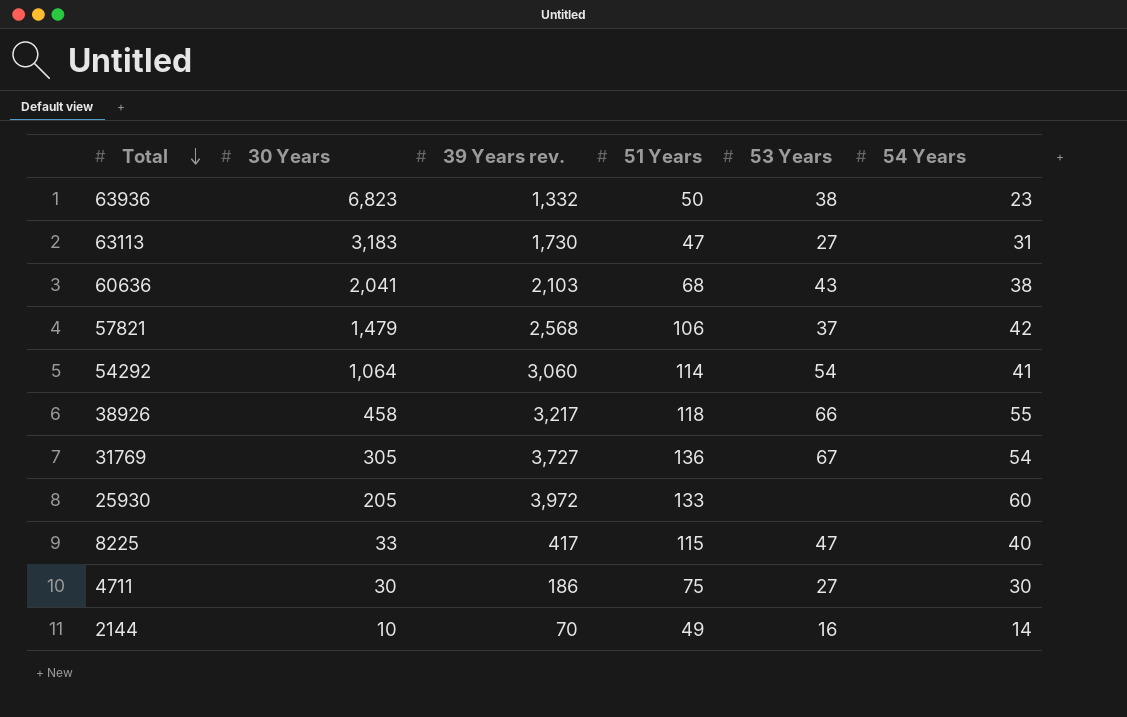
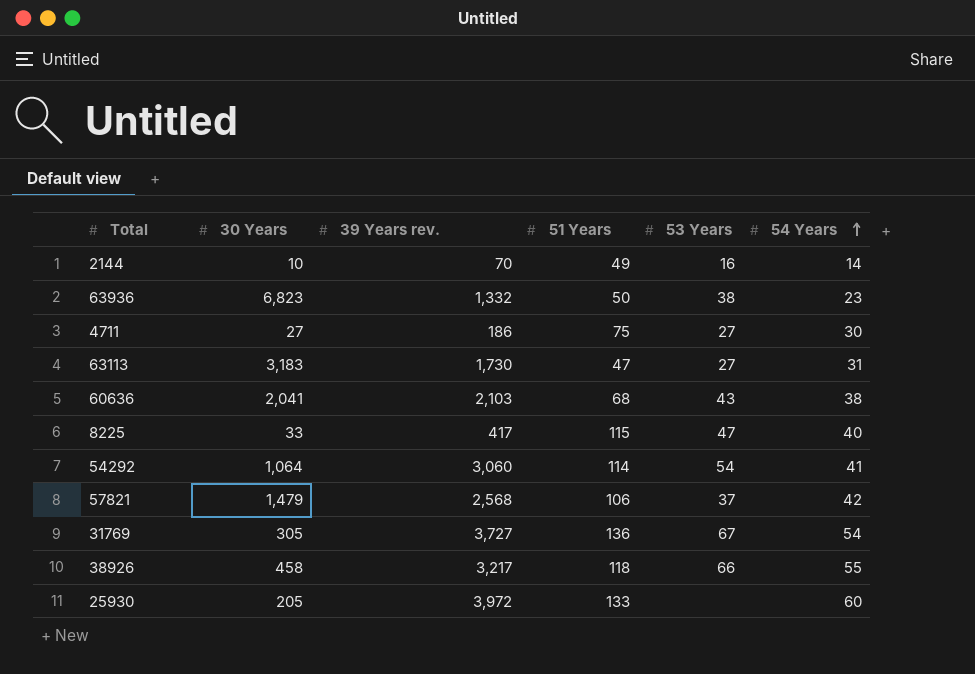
row order: Total descending -> 54 Years ascending
4711 | 30 Years: 30 -> 27

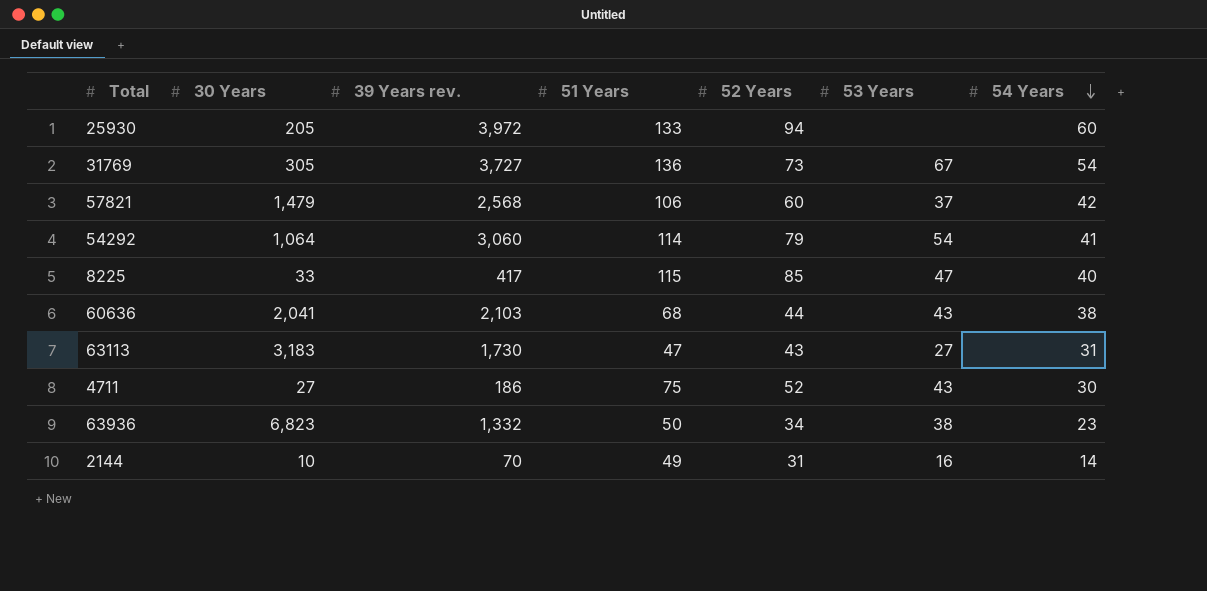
row order: 54 Years ascending -> 54 Years descending
column 52 Years | position: none -> 5
row 38926: 458 | 3,217 | 118 | 66 | 55 -> none
4711 | 53 Years: 27 -> 43

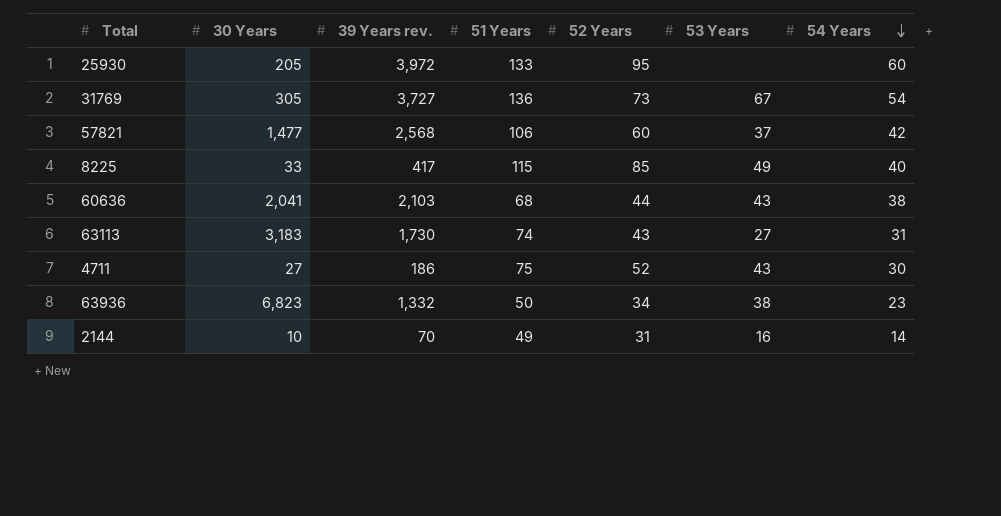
row 54292: 1,064 | 3,060 | 114 | 79 | 54 | 41 -> none
25930 | 52 Years: 94 -> 95
57821 | 30 Years: 1,479 -> 1,477
8225 | 53 Years: 47 -> 49
63113 | 51 Years: 47 -> 74

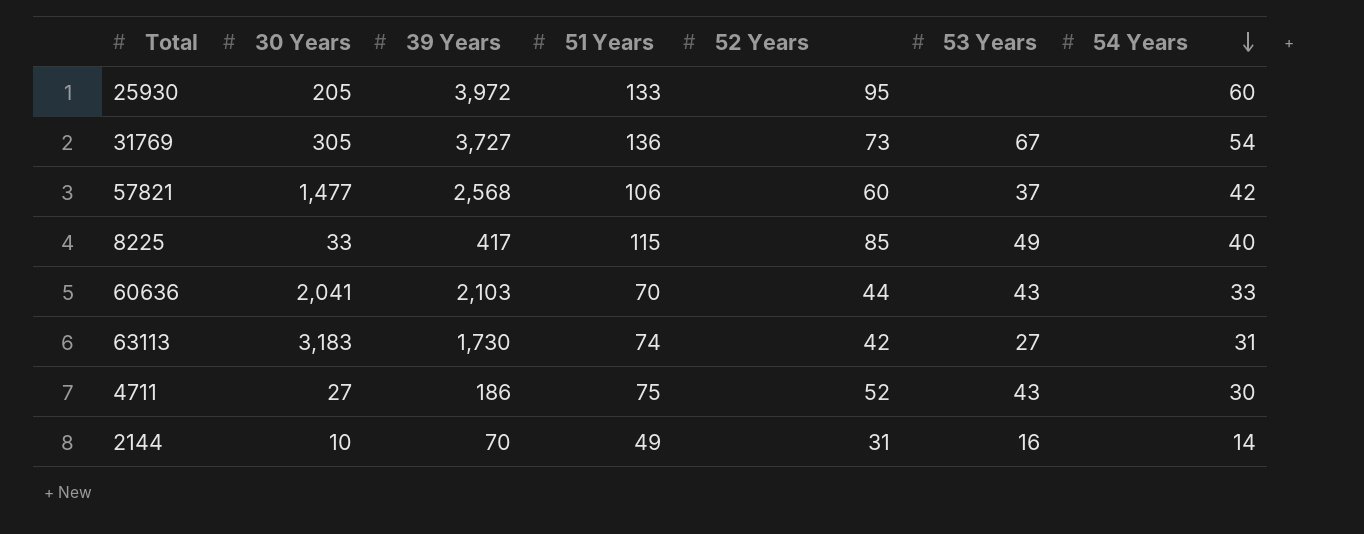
column name: 39 Years rev. -> 39 Years
row 63936: 6,823 | 1,332 | 50 | 34 | 38 | 23 -> none
60636 | 51 Years: 68 -> 70
60636 | 54 Years: 38 -> 33
63113 | 52 Years: 43 -> 42

